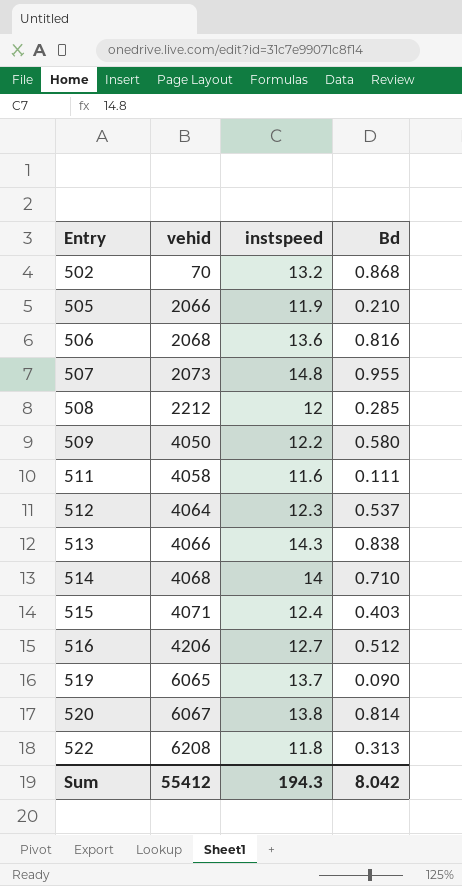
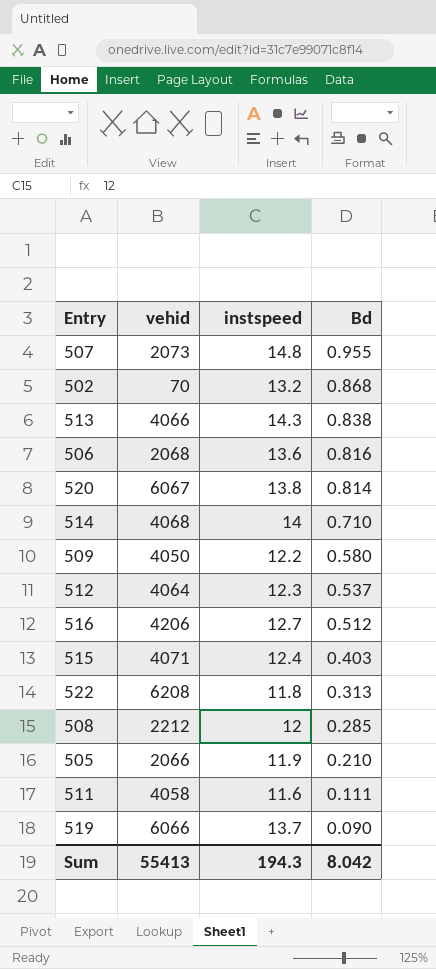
row order: Entry ascending -> Bd descending
519 | vehid: 6065 -> 6066
Sum | vehid: 55412 -> 55413

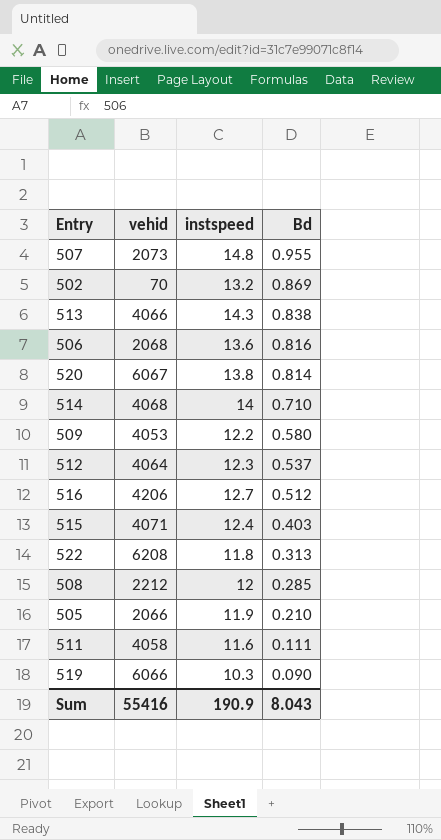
502 | Bd: 0.868 -> 0.869
509 | vehid: 4050 -> 4053
519 | instspeed: 13.7 -> 10.3
Sum | vehid: 55413 -> 55416
Sum | instspeed: 194.3 -> 190.9
Sum | Bd: 8.042 -> 8.043

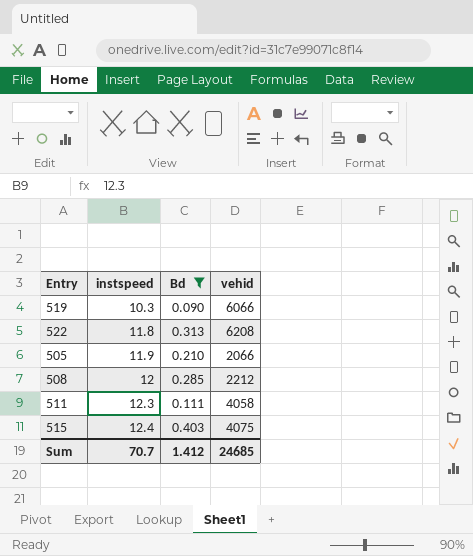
filter: none -> Bd <= 0.403
row order: Bd descending -> instspeed ascending
column vehid | position: 2 -> 4
511 | instspeed: 11.6 -> 12.3
515 | vehid: 4071 -> 4075
Sum | instspeed: 190.9 -> 70.7
Sum | Bd: 8.043 -> 1.412
Sum | vehid: 55416 -> 24685

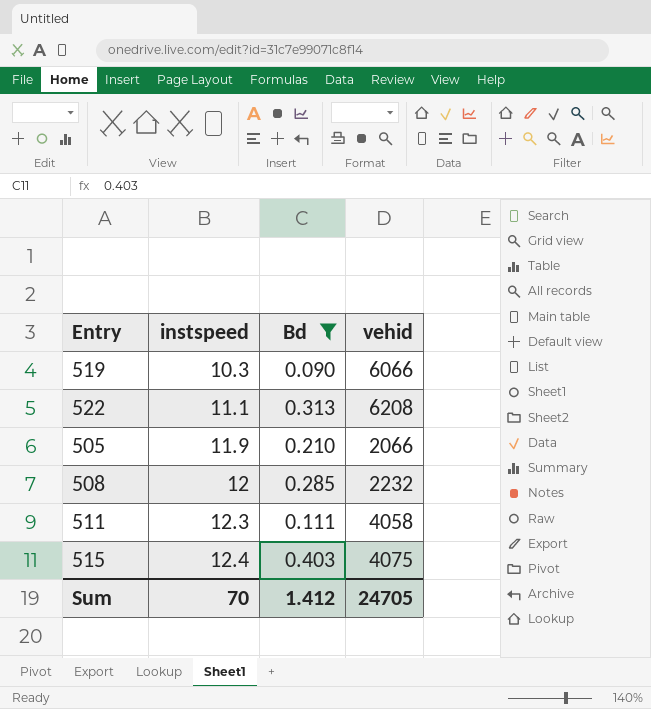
522 | instspeed: 11.8 -> 11.1
508 | vehid: 2212 -> 2232
Sum | instspeed: 70.7 -> 70
Sum | vehid: 24685 -> 24705

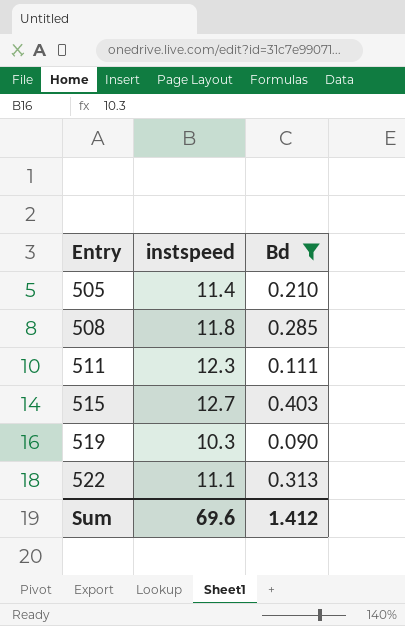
row order: instspeed ascending -> Entry ascending
column vehid | position: 4 -> none
505 | instspeed: 11.9 -> 11.4
508 | instspeed: 12 -> 11.8
515 | instspeed: 12.4 -> 12.7
Sum | instspeed: 70 -> 69.6

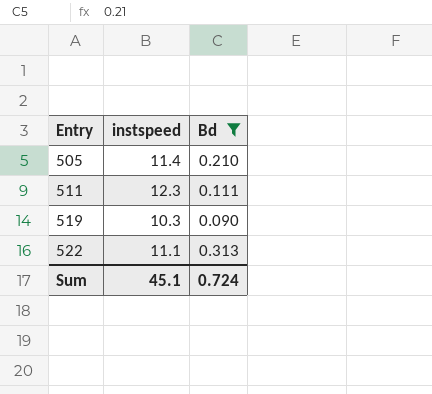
row 508: 11.8 | 0.285 -> none
row 515: 12.7 | 0.403 -> none
Sum | instspeed: 69.6 -> 45.1
Sum | Bd: 1.412 -> 0.724

